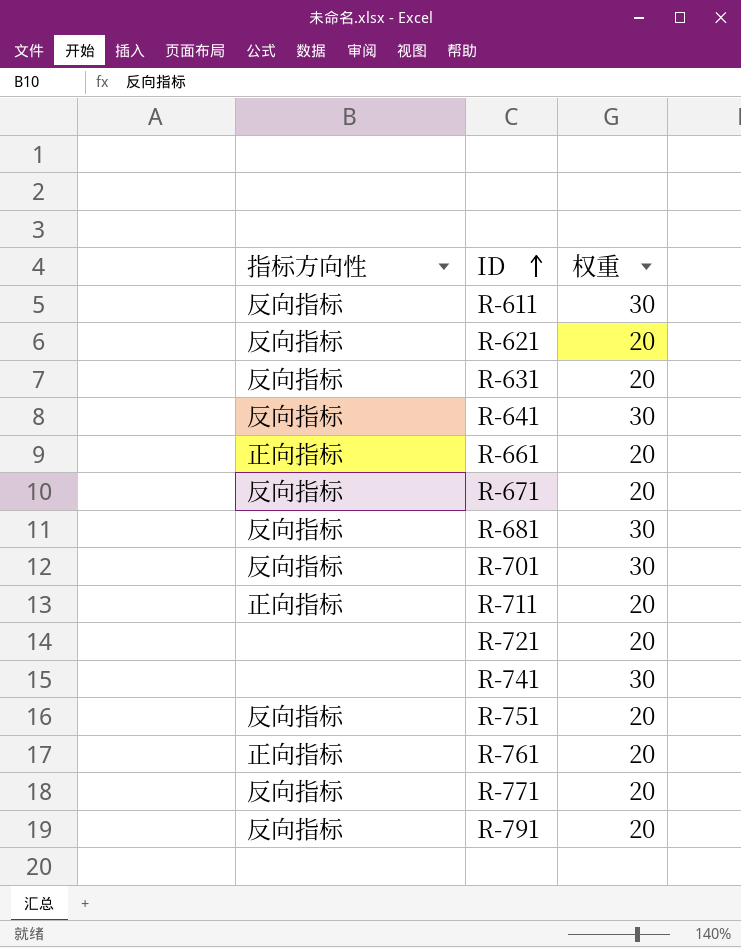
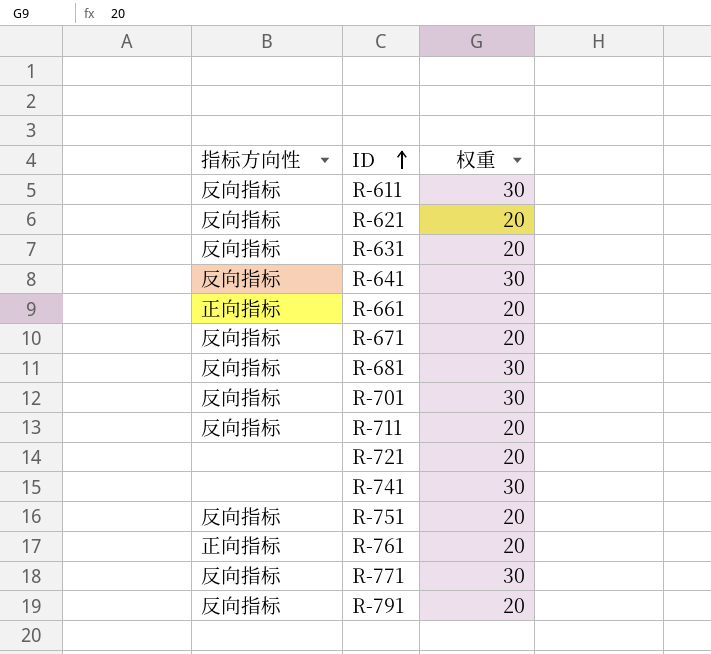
R-711 | 指标方向性: 正向指标 -> 反向指标
R-771 | 权重: 20 -> 30

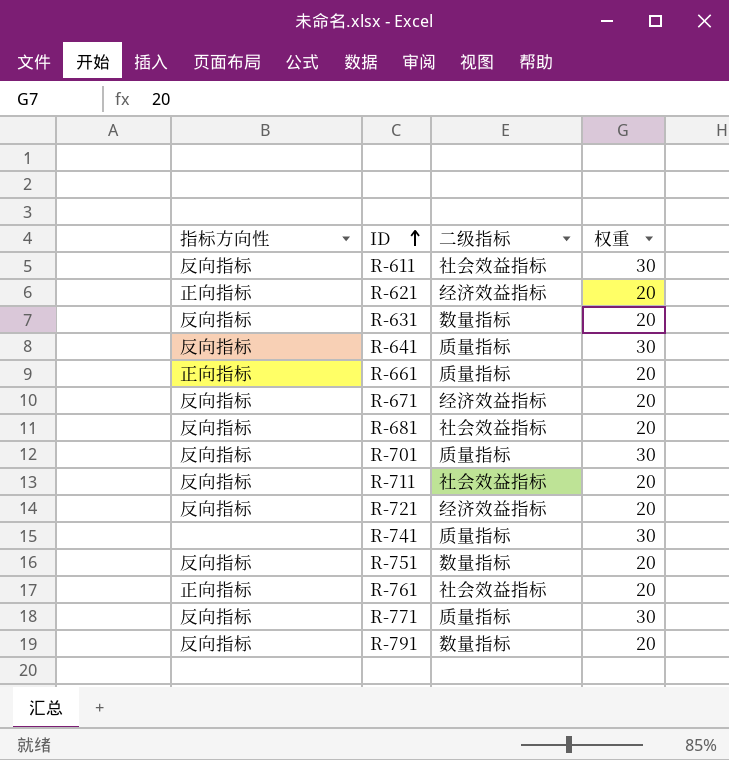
column 二级指标 | position: none -> 3
R-621 | 指标方向性: 反向指标 -> 正向指标
R-681 | 权重: 30 -> 20
R-721 | 指标方向性: none -> 反向指标

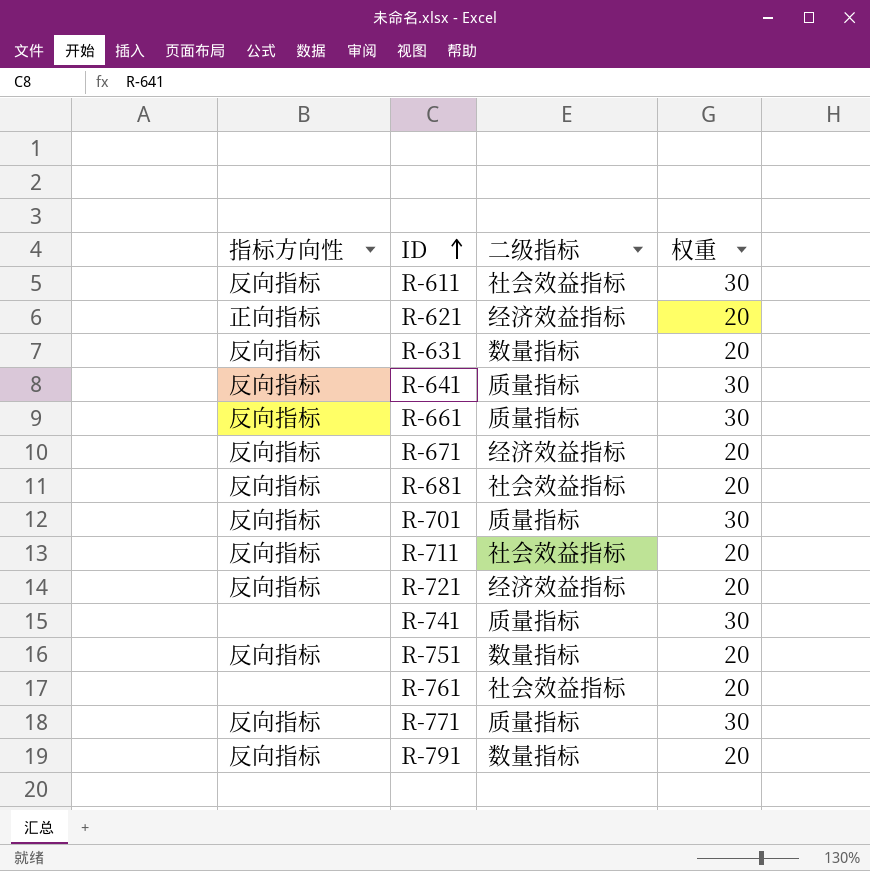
R-661 | 指标方向性: 正向指标 -> 反向指标
R-661 | 权重: 20 -> 30
R-761 | 指标方向性: 正向指标 -> none

